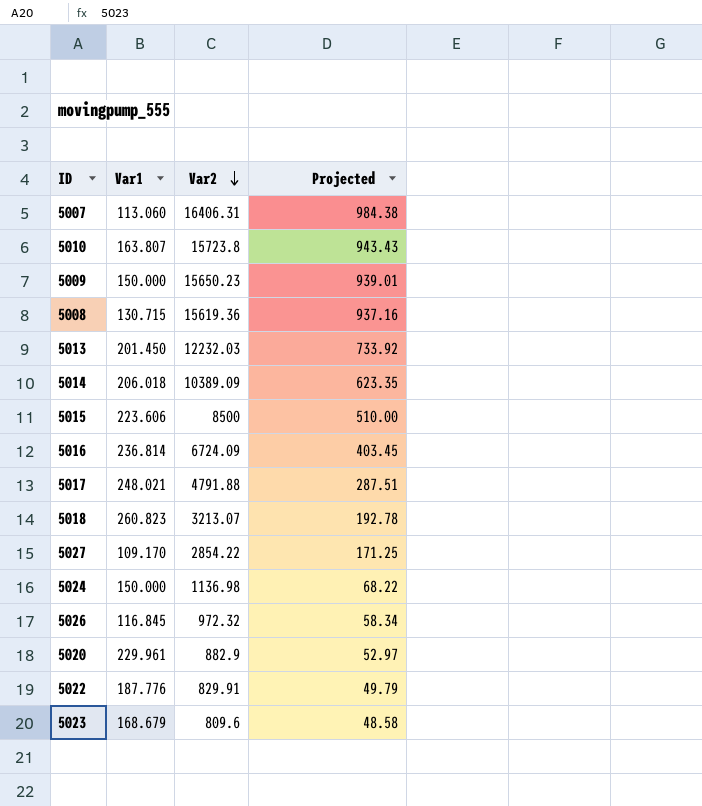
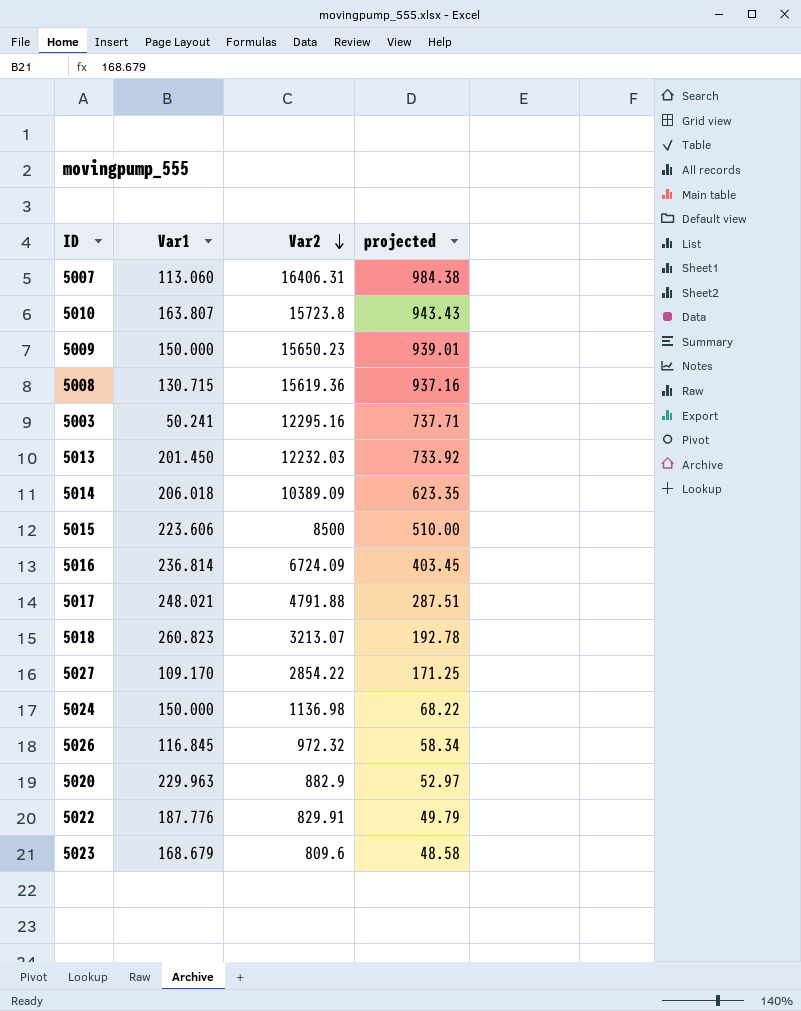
column name: Projected -> projected
row 5003: none -> 50.241 | 12295.16 | 737.71
5020 | Var1: 229.961 -> 229.963

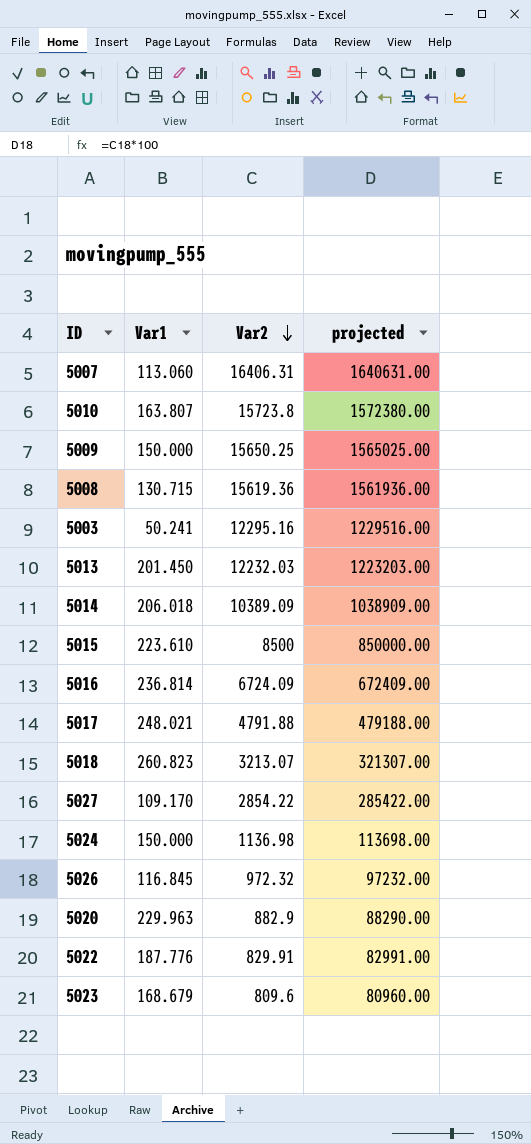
column projected | formula: [Var2] * 0.06 -> [Var2] * 100
5009 | Var2: 15650.23 -> 15650.25
5015 | Var1: 223.606 -> 223.610

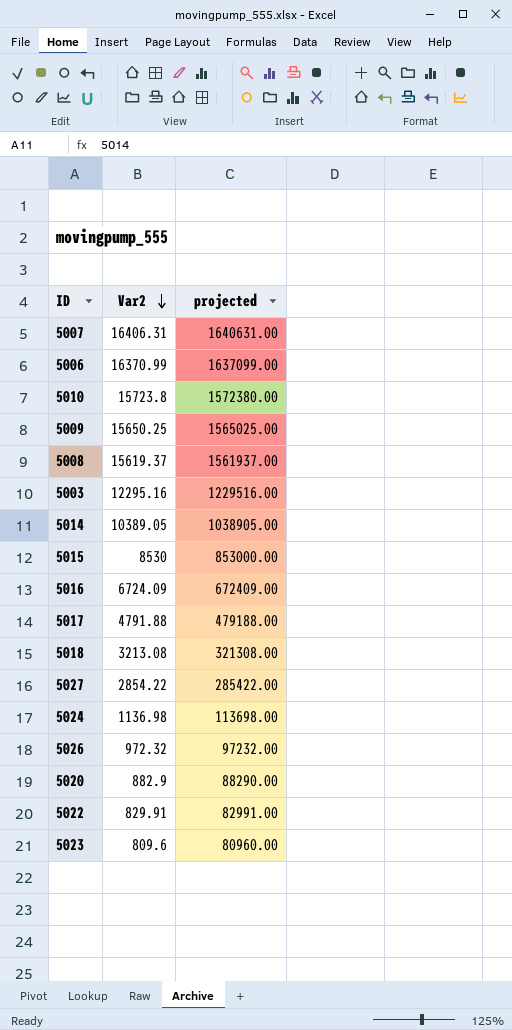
column Var1 | position: 2 -> none
row 5013: 201.450 | 12232.03 | 1223203.00 -> none
row 5006: none -> 16370.99 | 1637099.00
5008 | Var2: 15619.36 -> 15619.37
5008 | projected: 1561936.00 -> 1561937.00
5014 | Var2: 10389.09 -> 10389.05
5014 | projected: 1038909.00 -> 1038905.00
5015 | Var2: 8500 -> 8530
5015 | projected: 850000.00 -> 853000.00
5018 | Var2: 3213.07 -> 3213.08
5018 | projected: 321307.00 -> 321308.00

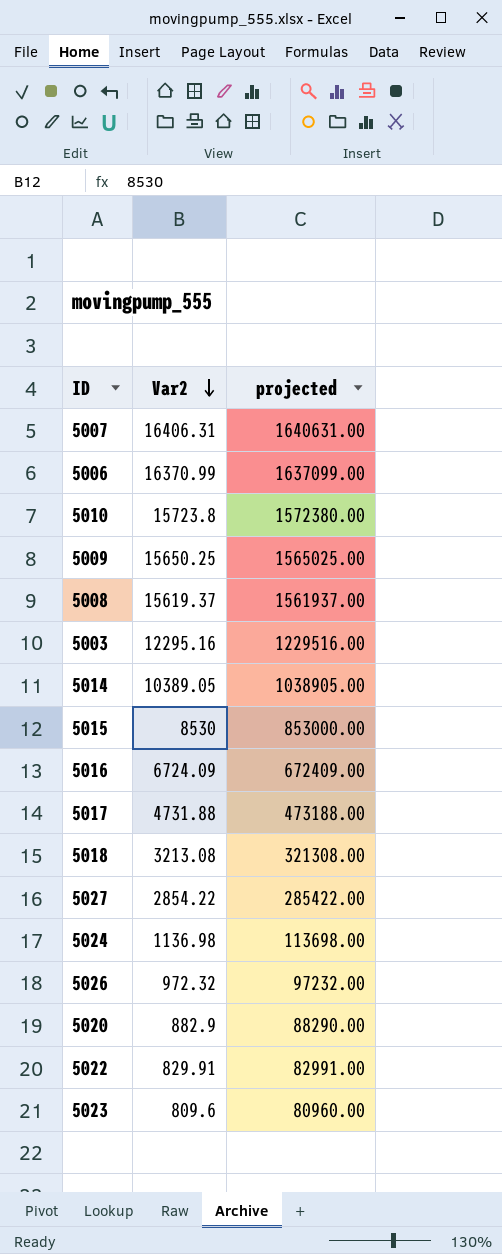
5017 | Var2: 4791.88 -> 4731.88
5017 | projected: 479188.00 -> 473188.00

